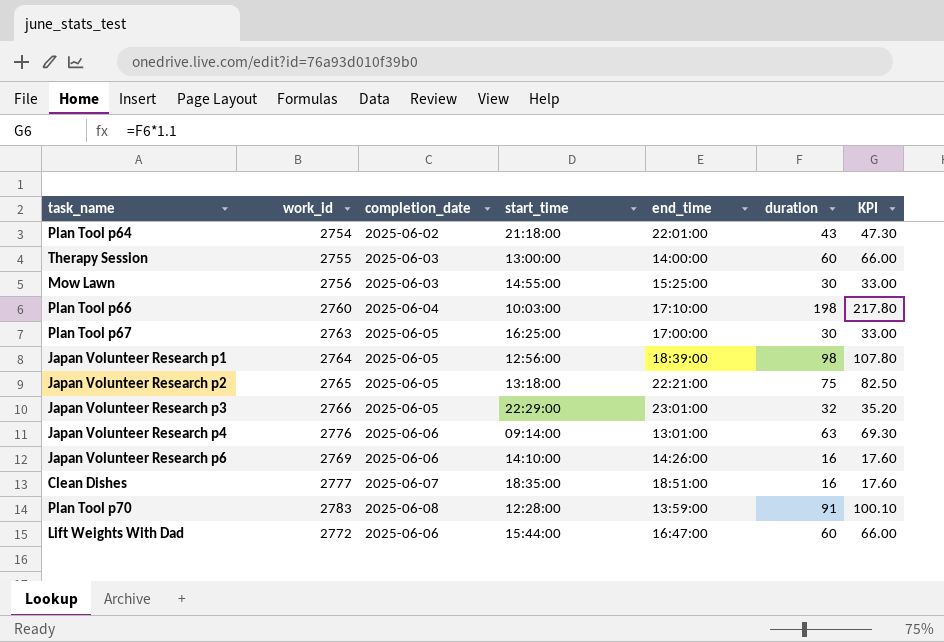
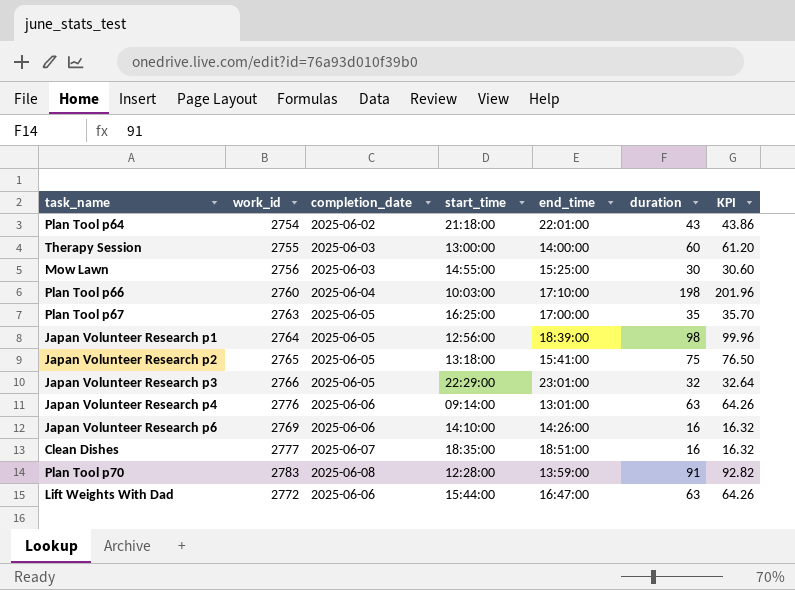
column KPI | formula: [duration] * 1.1 -> [duration] * 1.02
Plan Tool p67 | duration: 30 -> 35
Japan Volunteer Research p2 | end_time: 22:21:00 -> 15:41:00
Lift Weights With Dad | duration: 60 -> 63

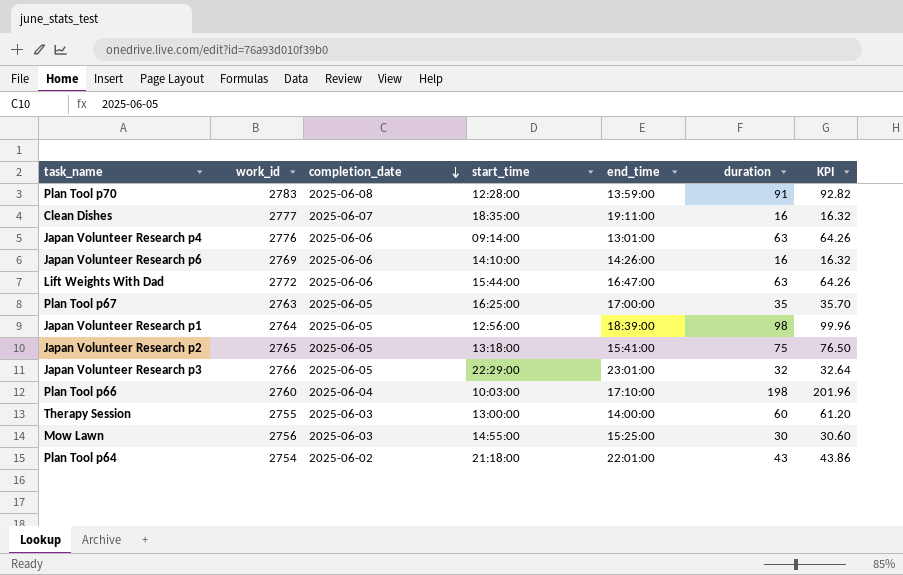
row order: none -> completion_date descending
Clean Dishes | end_time: 18:51:00 -> 19:11:00

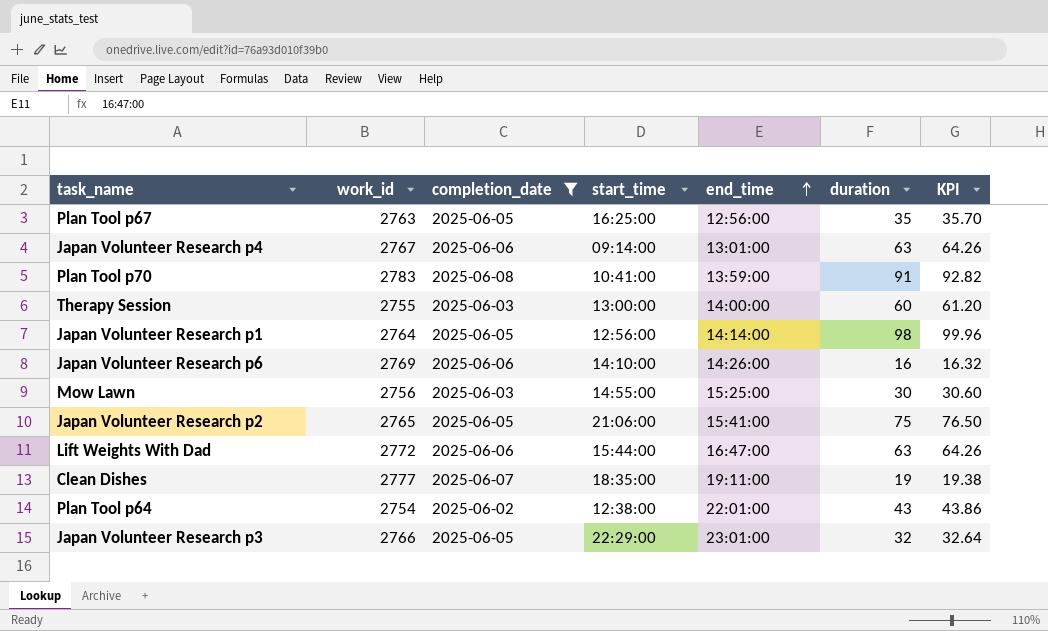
filter: none -> completion_date != 2025-06-04
row order: completion_date descending -> end_time ascending
Plan Tool p67 | end_time: 17:00:00 -> 12:56:00
Japan Volunteer Research p4 | work_id: 2776 -> 2767
Plan Tool p70 | start_time: 12:28:00 -> 10:41:00
Japan Volunteer Research p1 | end_time: 18:39:00 -> 14:14:00
Japan Volunteer Research p2 | start_time: 13:18:00 -> 21:06:00
Clean Dishes | duration: 16 -> 19
Clean Dishes | KPI: 16.32 -> 19.38
Plan Tool p64 | start_time: 21:18:00 -> 12:38:00

